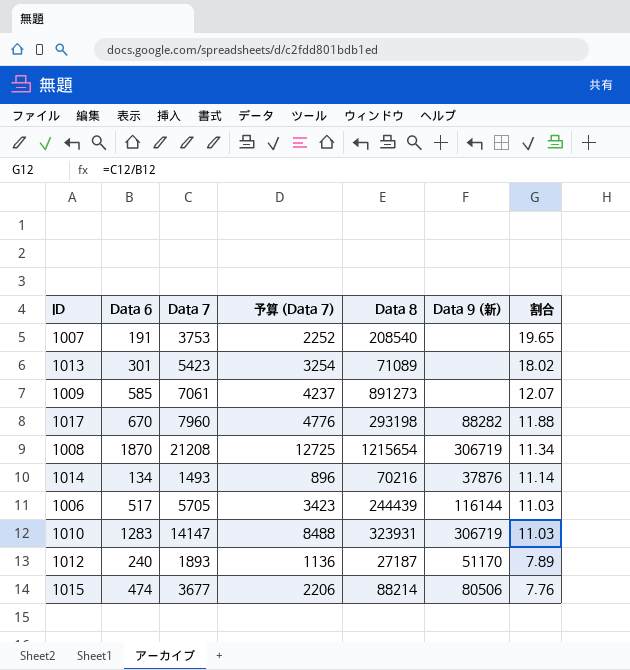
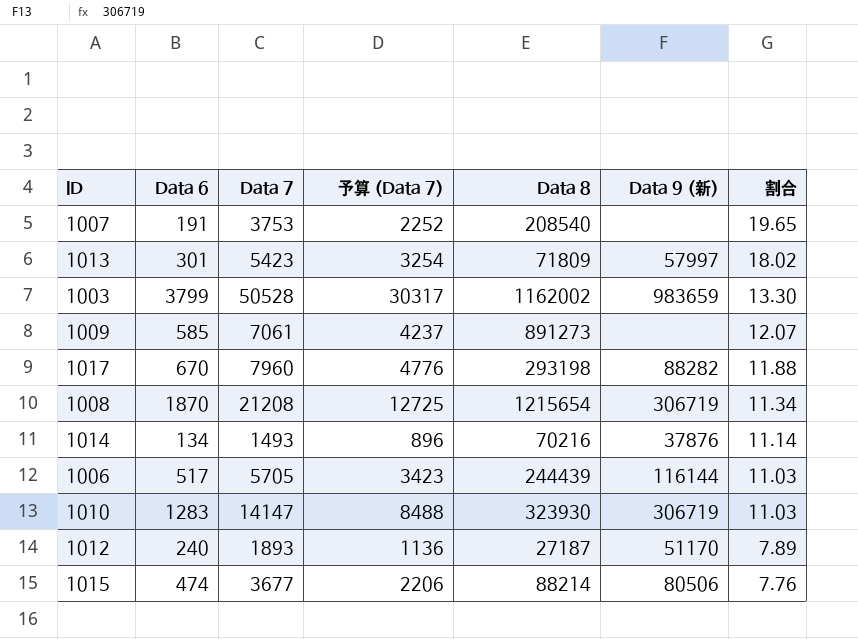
1013 | Data 8: 71089 -> 71809
1013 | Data 9 (新): none -> 57997
row 1003: none -> 3799 | 50528 | 30317 | 1162002 | 983659 | 13.30
1010 | Data 8: 323931 -> 323930

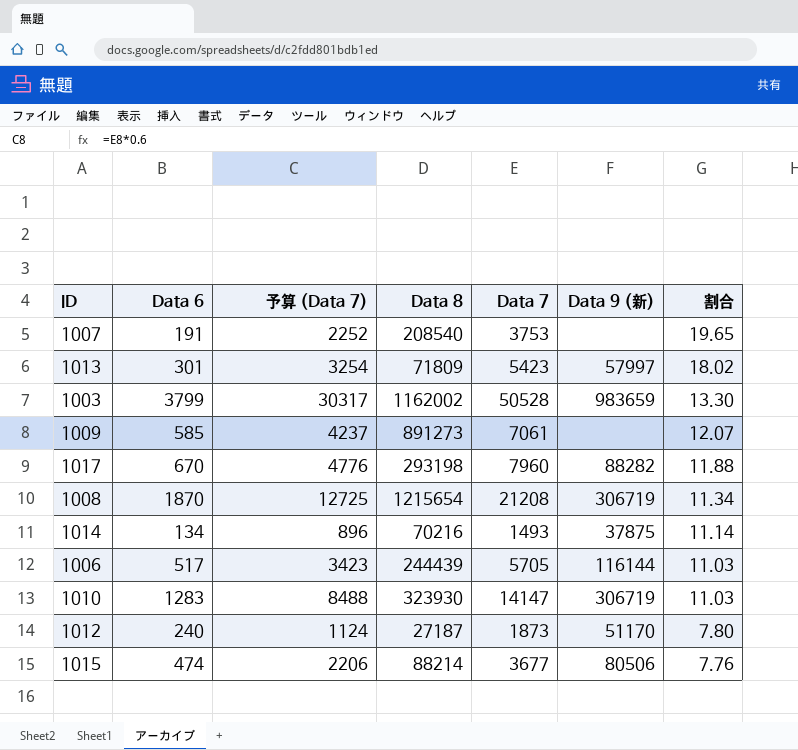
column Data 7 | position: 3 -> 5
1014 | Data 9 (新): 37876 -> 37875
1012 | 予算 (Data 7): 1136 -> 1124
1012 | Data 7: 1893 -> 1873
1012 | 割合: 7.89 -> 7.80

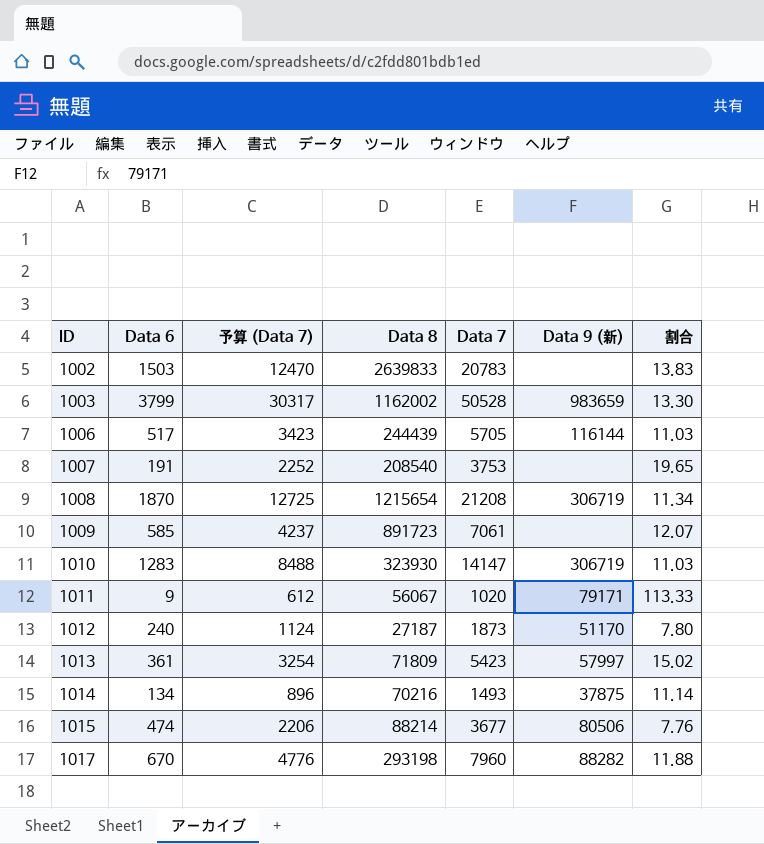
row order: 割合 descending -> ID ascending
row 1002: none -> 1503 | 12470 | 2639833 | 20783 | none | 13.83
1009 | Data 8: 891273 -> 891723
row 1011: none -> 9 | 612 | 56067 | 1020 | 79171 | 113.33
1013 | Data 6: 301 -> 361
1013 | 割合: 18.02 -> 15.02

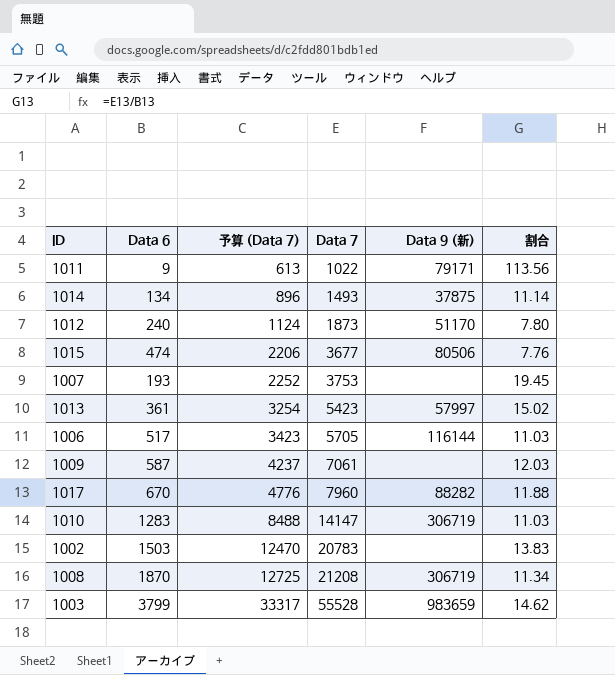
row order: ID ascending -> 予算 (Data 7) ascending
column Data 8 | position: 4 -> none
1011 | 予算 (Data 7): 612 -> 613
1011 | Data 7: 1020 -> 1022
1011 | 割合: 113.33 -> 113.56
1007 | Data 6: 191 -> 193
1007 | 割合: 19.65 -> 19.45
1009 | Data 6: 585 -> 587
1009 | 割合: 12.07 -> 12.03
1003 | 予算 (Data 7): 30317 -> 33317
1003 | Data 7: 50528 -> 55528
1003 | 割合: 13.30 -> 14.62

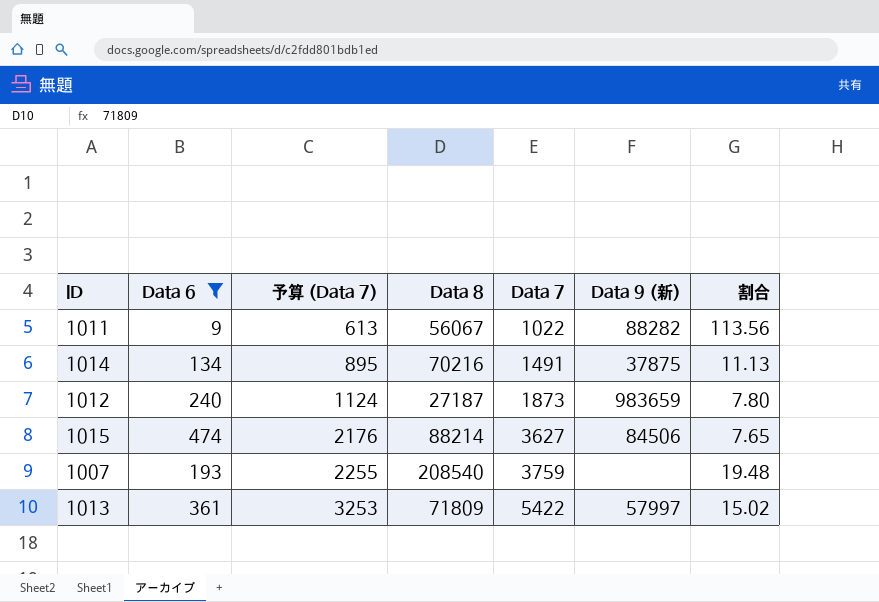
filter: none -> Data 6 <= 474
column Data 8 | position: none -> 4
1011 | Data 9 (新): 79171 -> 88282
1014 | 予算 (Data 7): 896 -> 895
1014 | Data 7: 1493 -> 1491
1014 | 割合: 11.14 -> 11.13
1012 | Data 9 (新): 51170 -> 983659
1015 | 予算 (Data 7): 2206 -> 2176
1015 | Data 7: 3677 -> 3627
1015 | Data 9 (新): 80506 -> 84506
1015 | 割合: 7.76 -> 7.65
1007 | 予算 (Data 7): 2252 -> 2255
1007 | Data 7: 3753 -> 3759
1007 | 割合: 19.45 -> 19.48
1013 | 予算 (Data 7): 3254 -> 3253
1013 | Data 7: 5423 -> 5422

